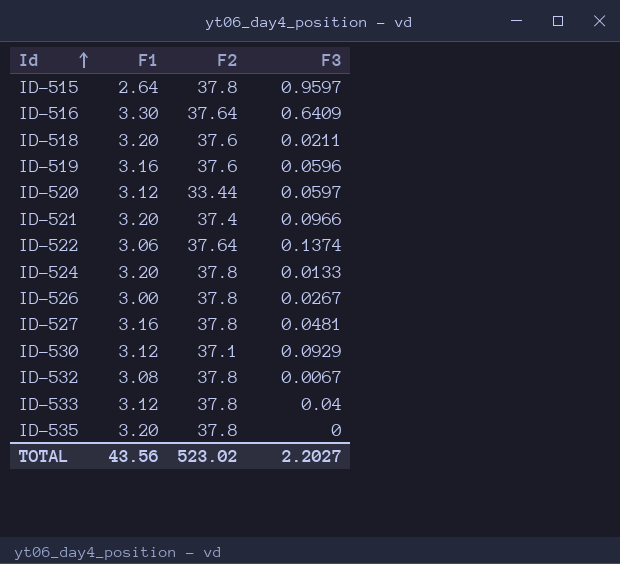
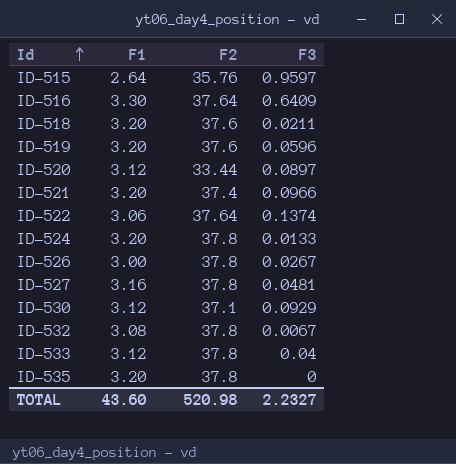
ID-515 | F2: 37.8 -> 35.76
ID-519 | F1: 3.16 -> 3.20
ID-520 | F3: 0.0597 -> 0.0897
TOTAL | F1: 43.56 -> 43.60
TOTAL | F2: 523.02 -> 520.98
TOTAL | F3: 2.2027 -> 2.2327

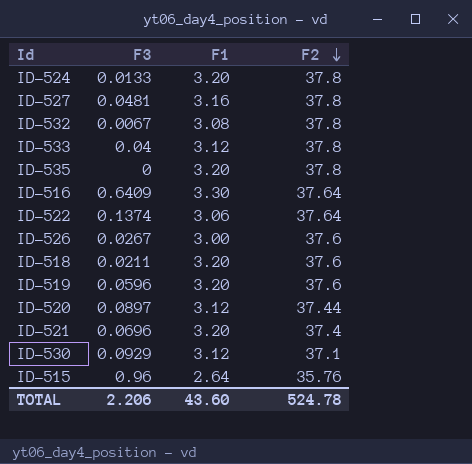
row order: Id ascending -> F2 descending
column F3 | position: 4 -> 2
ID-526 | F2: 37.8 -> 37.6
ID-520 | F2: 33.44 -> 37.44
ID-521 | F3: 0.0966 -> 0.0696
ID-515 | F3: 0.9597 -> 0.96
TOTAL | F3: 2.2327 -> 2.206
TOTAL | F2: 520.98 -> 524.78

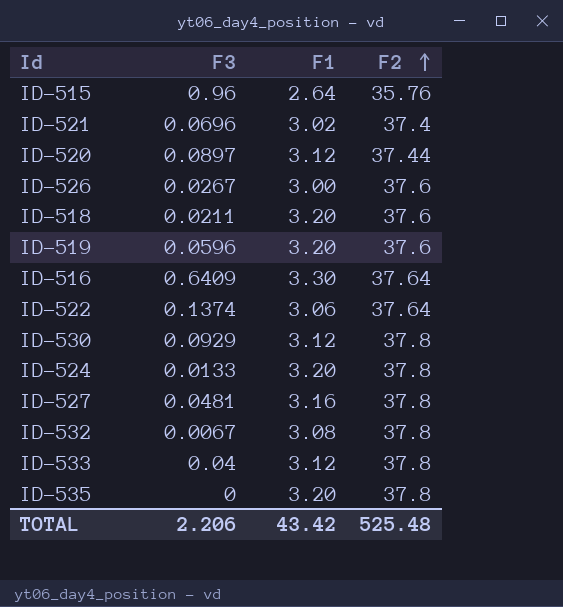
row order: F2 descending -> F2 ascending
ID-521 | F1: 3.20 -> 3.02
ID-530 | F2: 37.1 -> 37.8
TOTAL | F1: 43.60 -> 43.42
TOTAL | F2: 524.78 -> 525.48

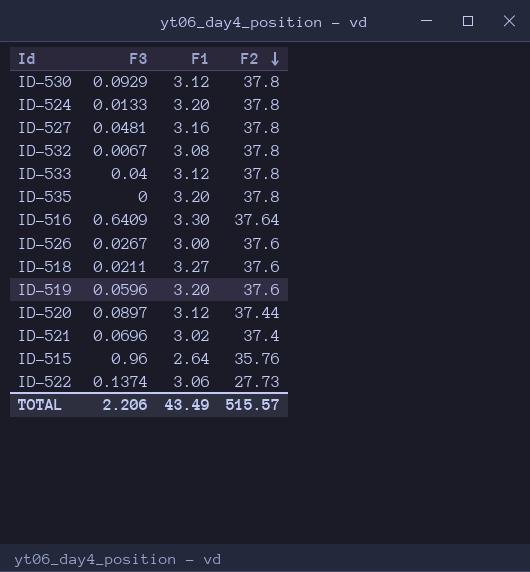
row order: F2 ascending -> F2 descending
ID-518 | F1: 3.20 -> 3.27
ID-522 | F2: 37.64 -> 27.73
TOTAL | F1: 43.42 -> 43.49
TOTAL | F2: 525.48 -> 515.57

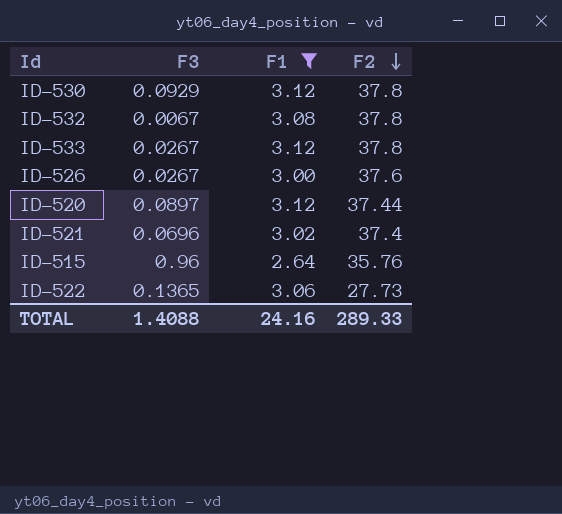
filter: none -> F1 <= 3.12
ID-533 | F3: 0.04 -> 0.0267
ID-522 | F3: 0.1374 -> 0.1365
TOTAL | F3: 2.206 -> 1.4088
TOTAL | F1: 43.49 -> 24.16
TOTAL | F2: 515.57 -> 289.33

